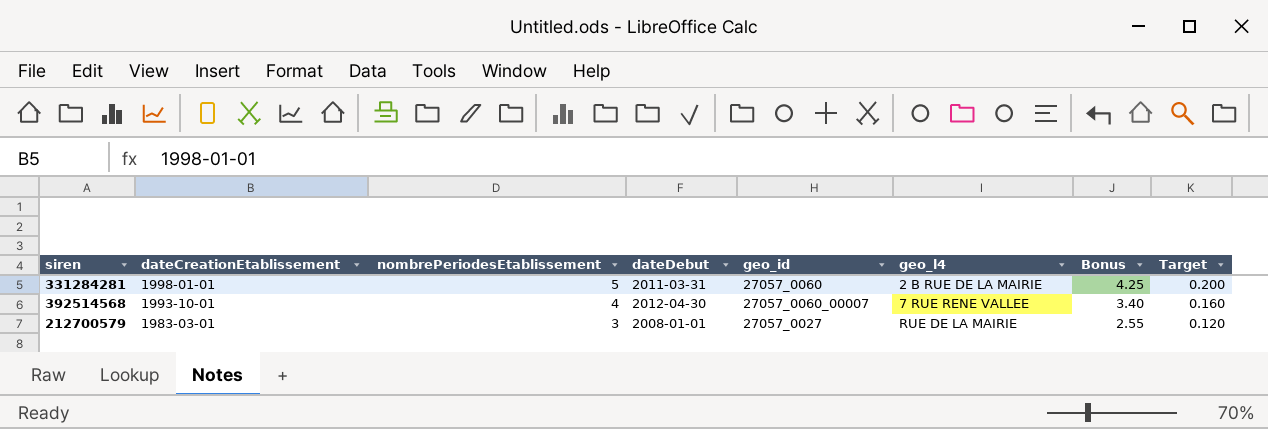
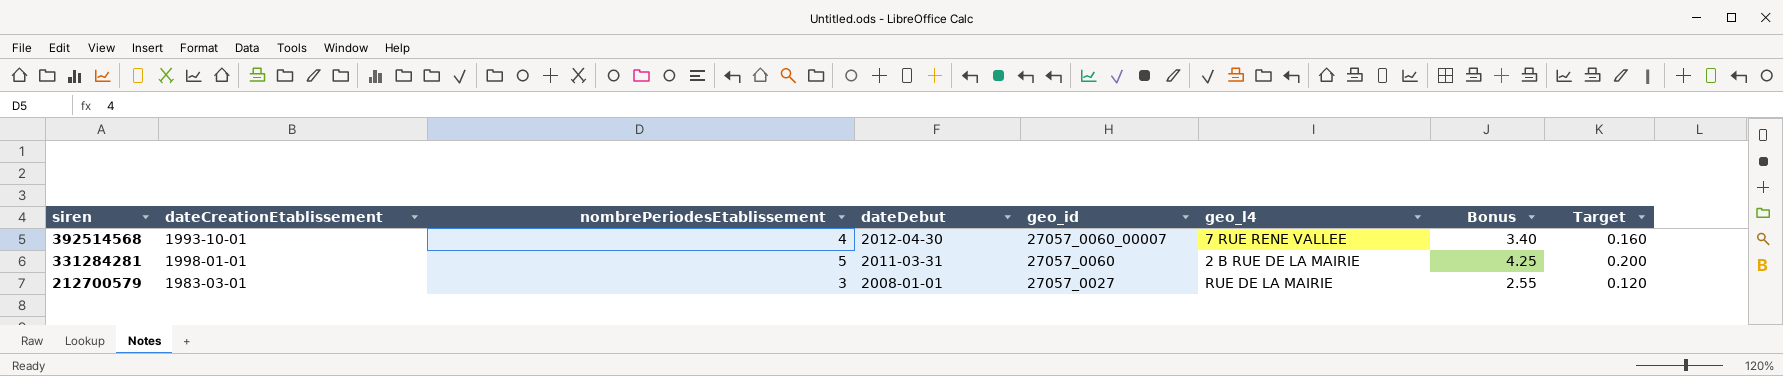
row order: dateCreationEtablissement descending -> siren descending

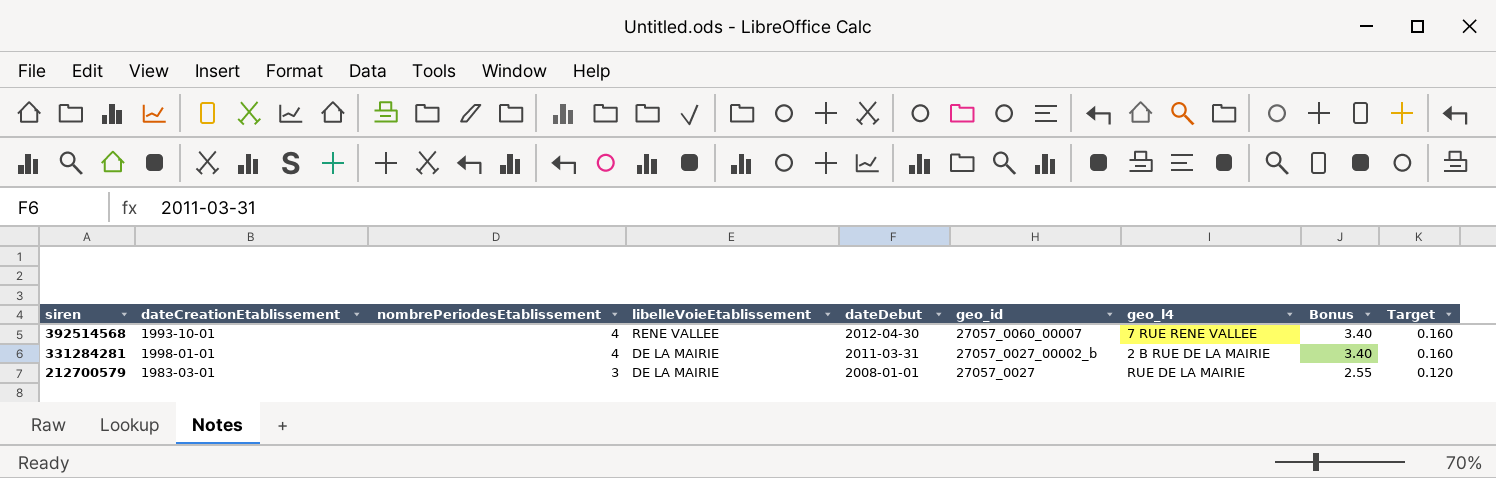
column libelleVoieEtablissement | position: none -> 4
331284281 | nombrePeriodesEtablissement: 5 -> 4
331284281 | geo_id: 27057_0060 -> 27057_0027_00002_b
331284281 | Bonus: 4.25 -> 3.40
331284281 | Target: 0.200 -> 0.160

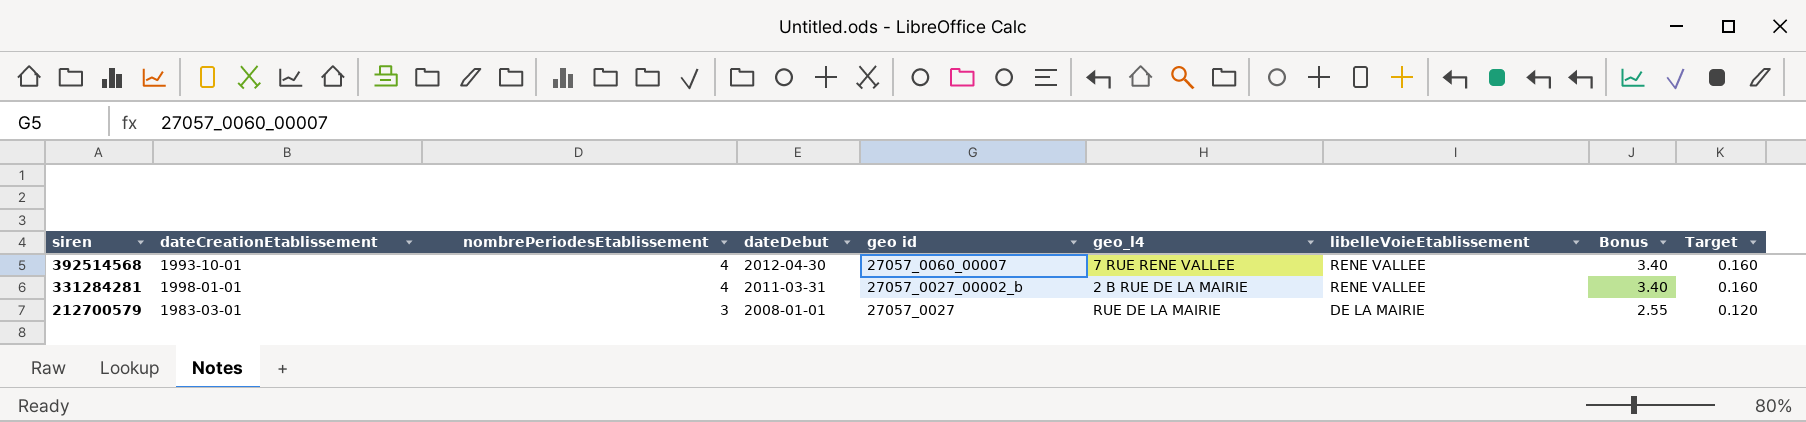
column name: geo_id -> geo id
column libelleVoieEtablissement | position: 4 -> 7
331284281 | libelleVoieEtablissement: DE LA MAIRIE -> RENE VALLEE

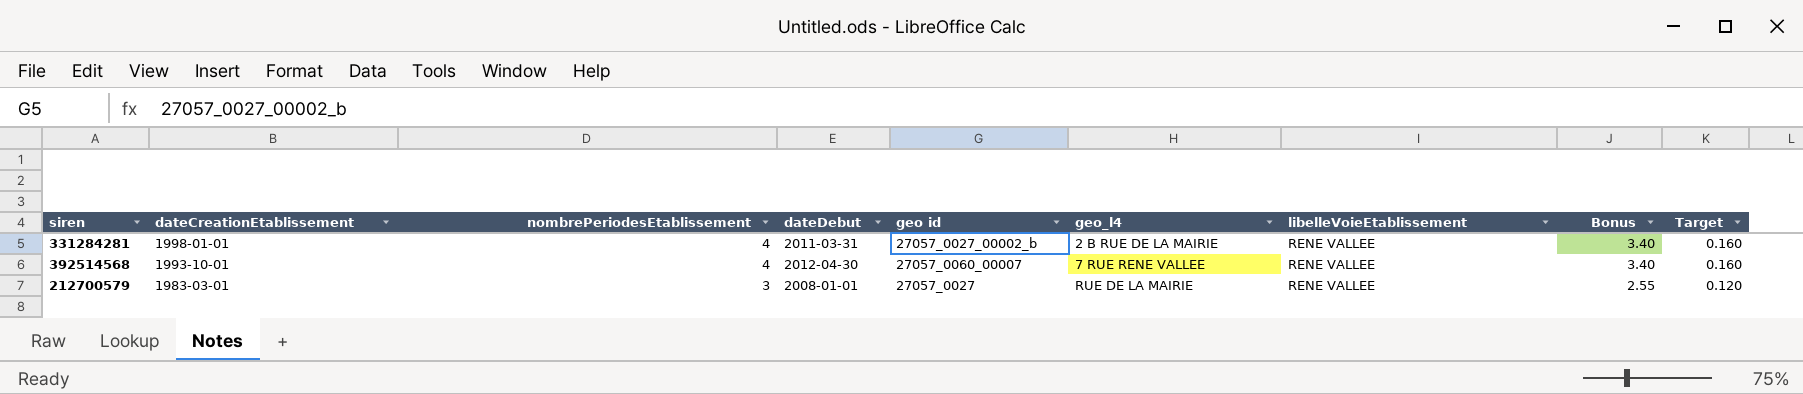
row order: siren descending -> dateCreationEtablissement descending
212700579 | libelleVoieEtablissement: DE LA MAIRIE -> RENE VALLEE

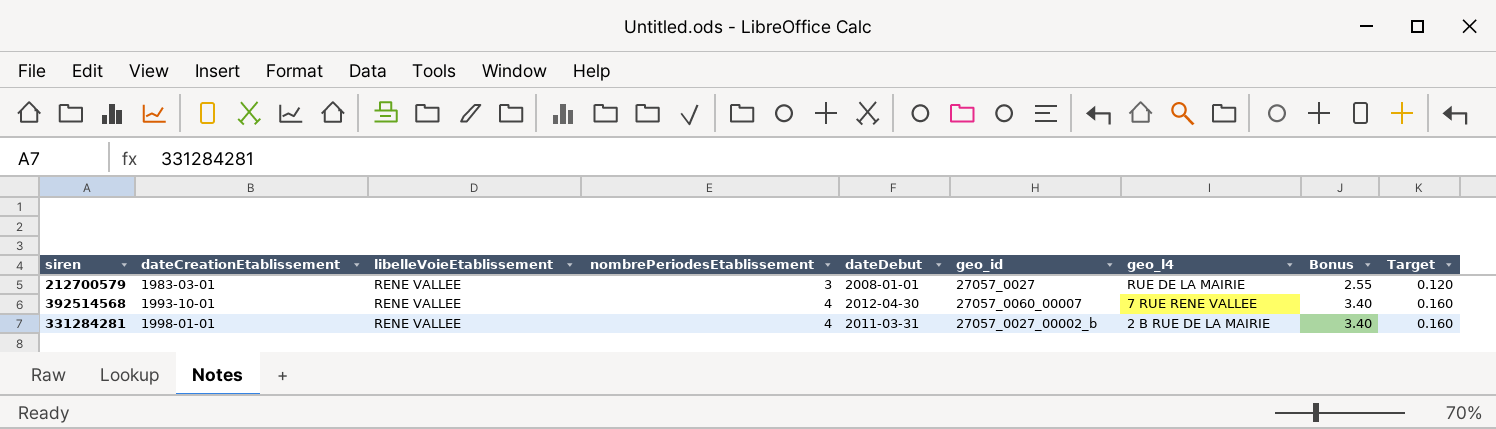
row order: dateCreationEtablissement descending -> dateCreationEtablissement ascending
column libelleVoieEtablissement | position: 7 -> 3
column name: geo id -> geo_id

